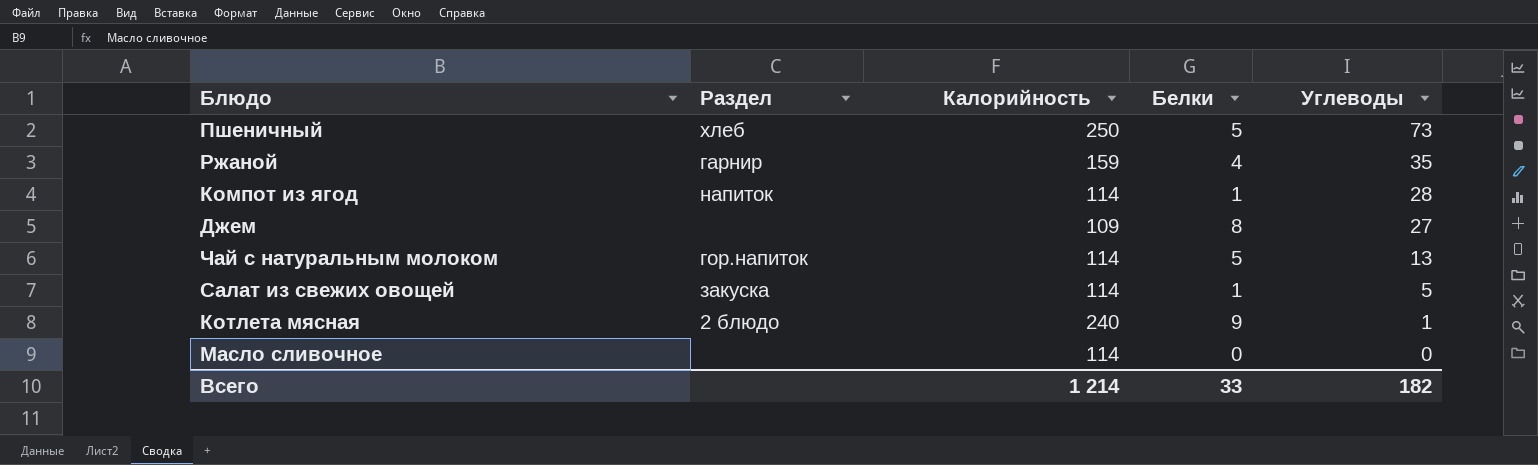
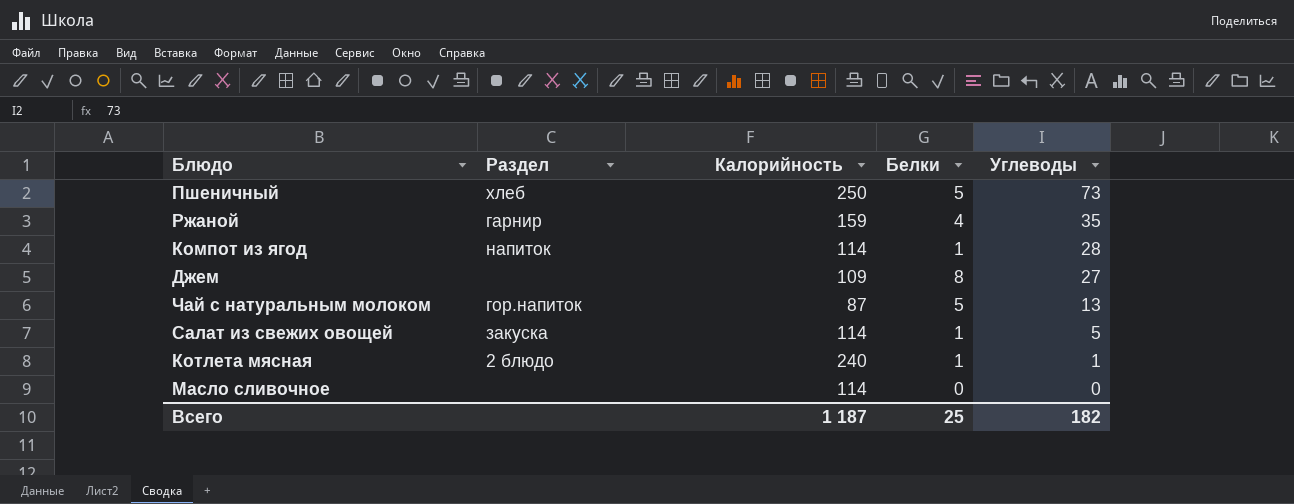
Чай с натуральным молоком | Калорийность: 114 -> 87
Котлета мясная | Белки: 9 -> 1
Всего | Калорийность: 1 214 -> 1 187
Всего | Белки: 33 -> 25

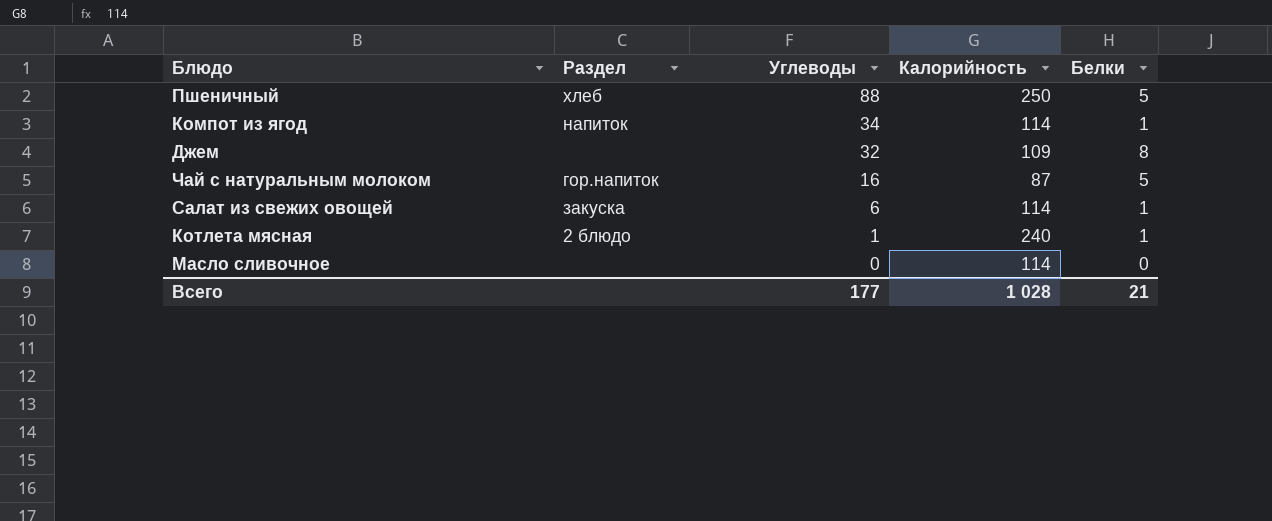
column Углеводы | position: 5 -> 3
row Ржаной: гарнир | 159 | 4 | 35 -> none
Пшеничный | Углеводы: 73 -> 88
Компот из ягод | Углеводы: 28 -> 34
Джем | Углеводы: 27 -> 32
Чай с натуральным молоком | Углеводы: 13 -> 16
Салат из свежих овощей | Углеводы: 5 -> 6
Всего | Углеводы: 182 -> 177
Всего | Калорийность: 1 187 -> 1 028
Всего | Белки: 25 -> 21

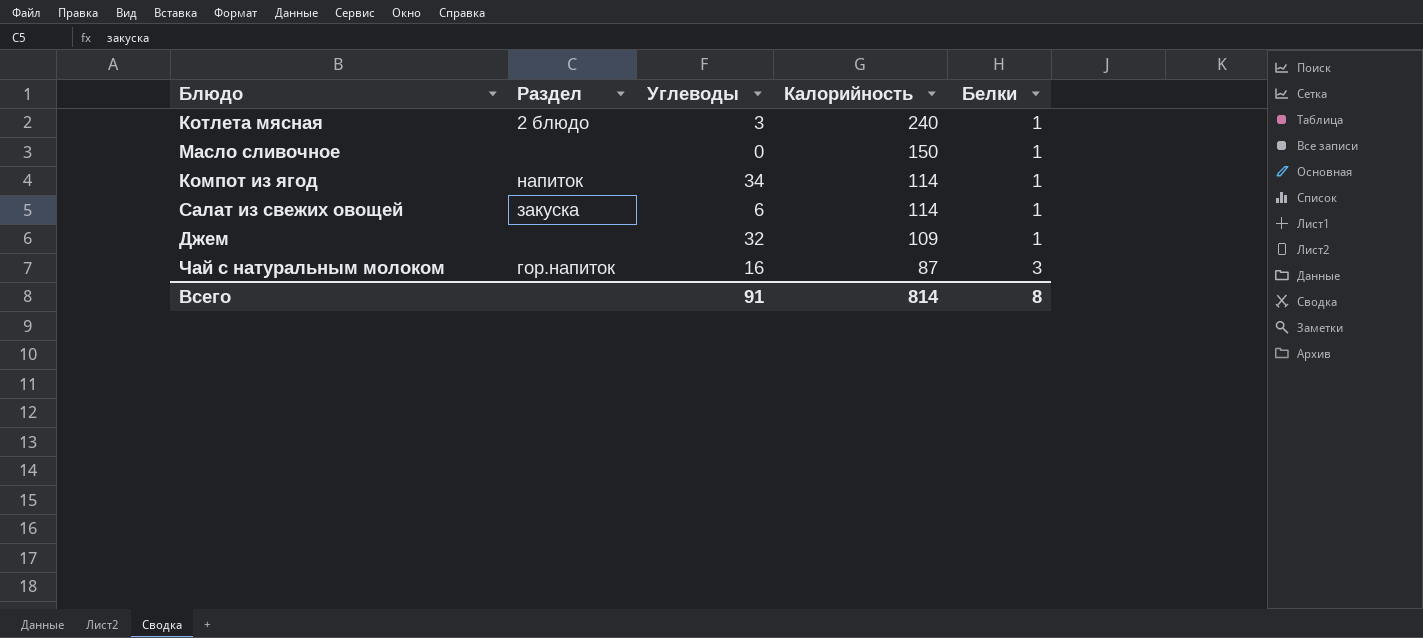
row order: Углеводы descending -> Калорийность descending
row Пшеничный: хлеб | 88 | 250 | 5 -> none
Котлета мясная | Углеводы: 1 -> 3
Масло сливочное | Калорийность: 114 -> 150
Масло сливочное | Белки: 0 -> 1
Джем | Белки: 8 -> 1
Чай с натуральным молоком | Белки: 5 -> 3
Всего | Углеводы: 177 -> 91
Всего | Калорийность: 1 028 -> 814
Всего | Белки: 21 -> 8

